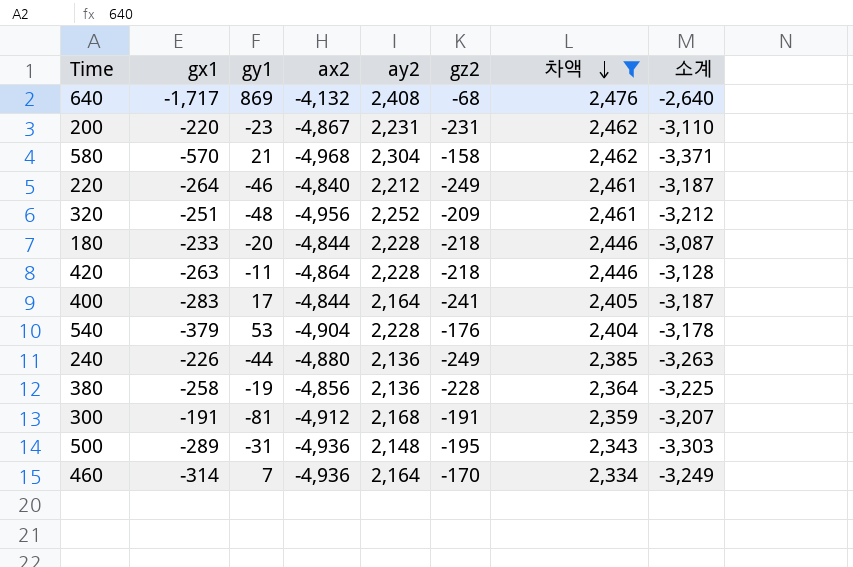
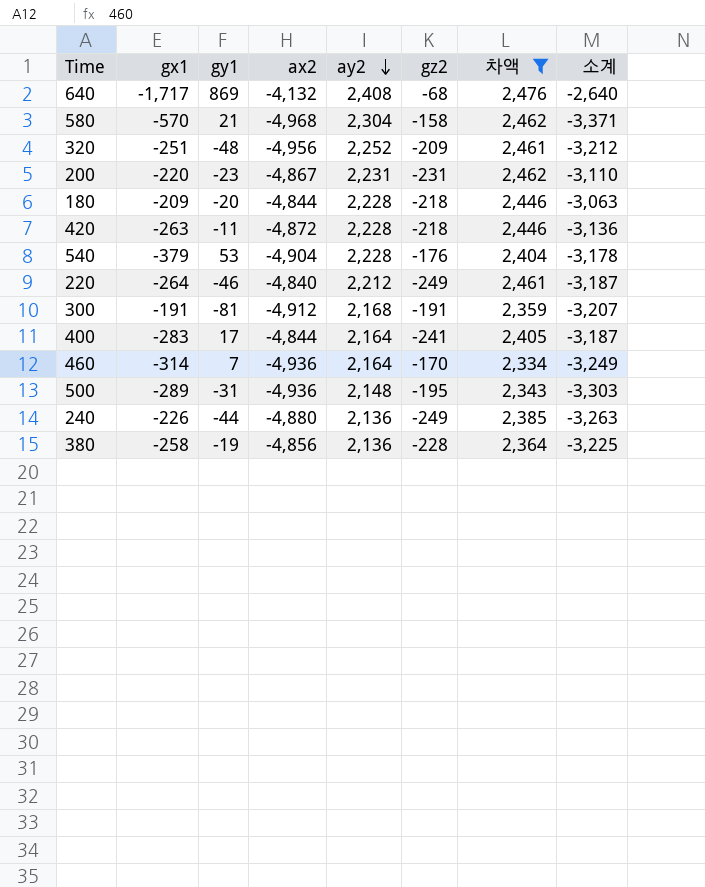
row order: 차액 descending -> ay2 descending
180 | gx1: -233 -> -209
180 | 소계: -3,087 -> -3,063
420 | ax2: -4,864 -> -4,872
420 | 소계: -3,128 -> -3,136

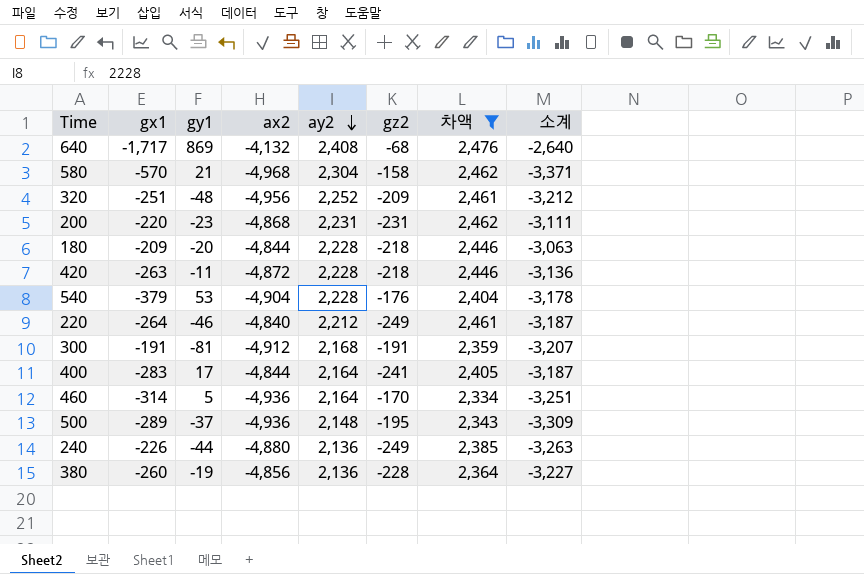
200 | ax2: -4,867 -> -4,868
200 | 소계: -3,110 -> -3,111
460 | gy1: 7 -> 5
460 | 소계: -3,249 -> -3,251
500 | gy1: -31 -> -37
500 | 소계: -3,303 -> -3,309
380 | gx1: -258 -> -260
380 | 소계: -3,225 -> -3,227

